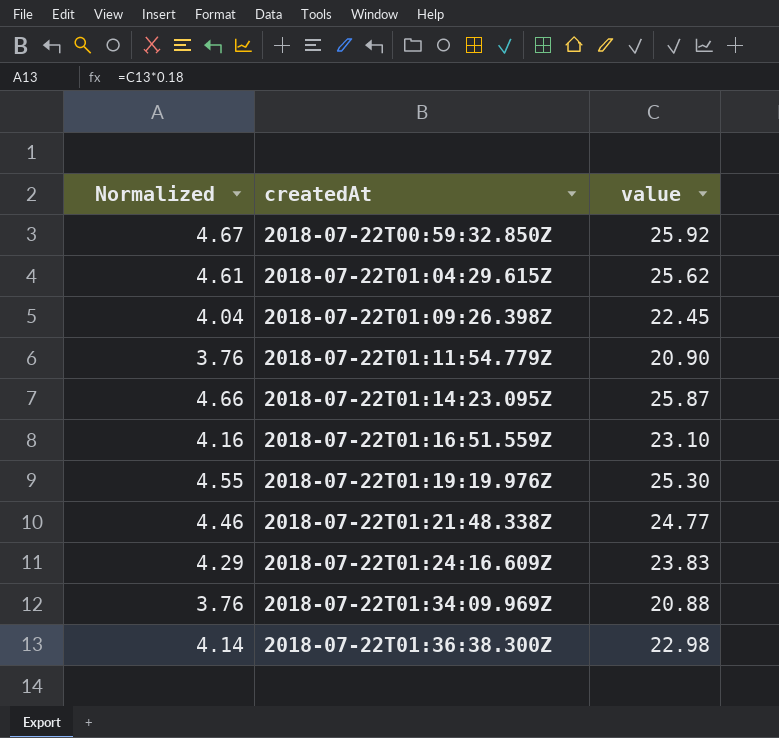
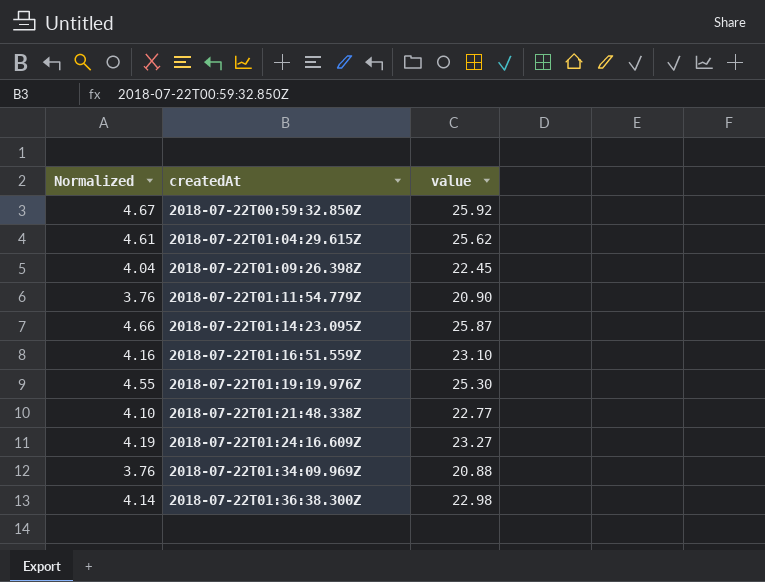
2018-07-22T01:21:48.338Z | Normalized: 4.46 -> 4.10
2018-07-22T01:21:48.338Z | value: 24.77 -> 22.77
2018-07-22T01:24:16.609Z | Normalized: 4.29 -> 4.19
2018-07-22T01:24:16.609Z | value: 23.83 -> 23.27

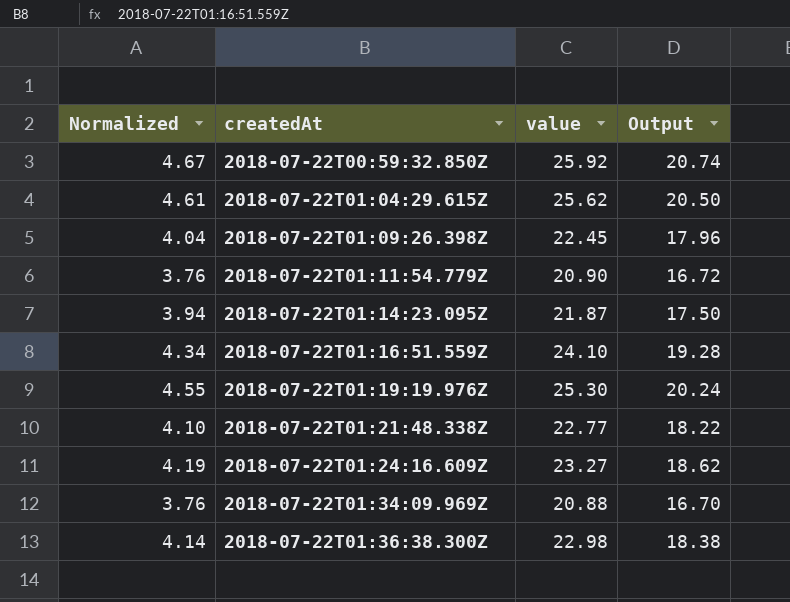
column Output | formula: none -> [value] * 0.8
2018-07-22T01:14:23.095Z | Normalized: 4.66 -> 3.94
2018-07-22T01:14:23.095Z | value: 25.87 -> 21.87
2018-07-22T01:16:51.559Z | Normalized: 4.16 -> 4.34
2018-07-22T01:16:51.559Z | value: 23.10 -> 24.10

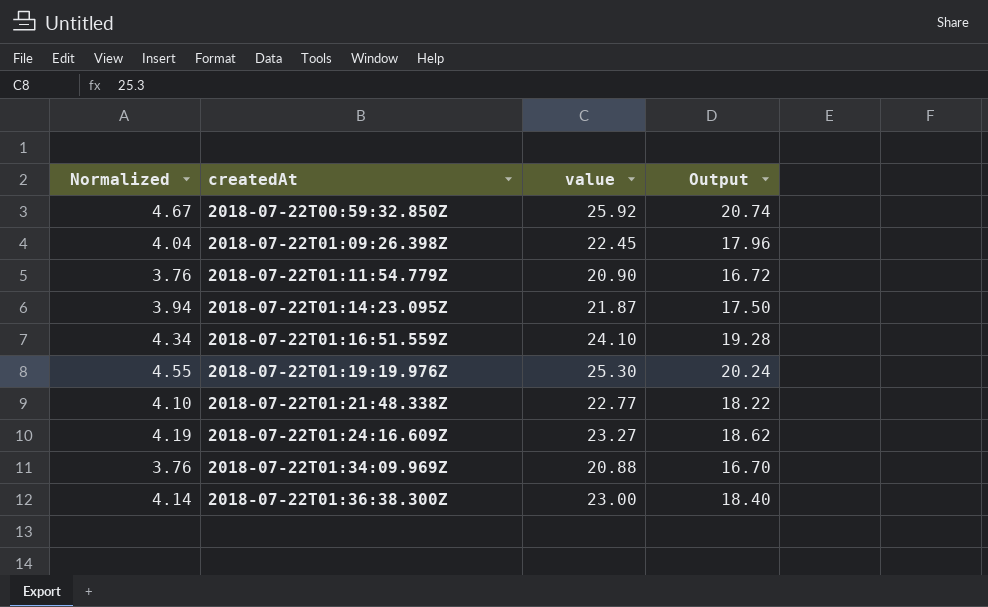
row 2018-07-22T01:04:29.615Z: 4.61 | 25.62 | 20.50 -> none
2018-07-22T01:36:38.300Z | value: 22.98 -> 23.00
2018-07-22T01:36:38.300Z | Output: 18.38 -> 18.40

